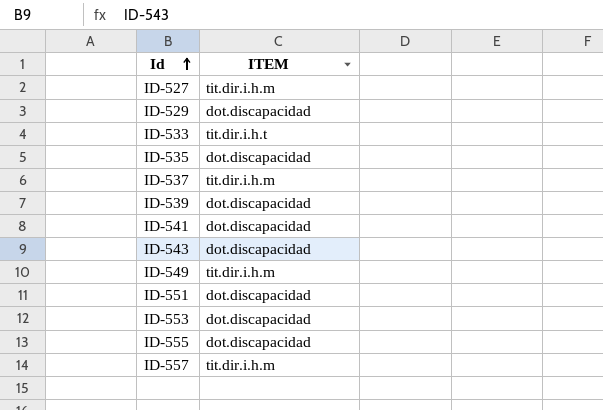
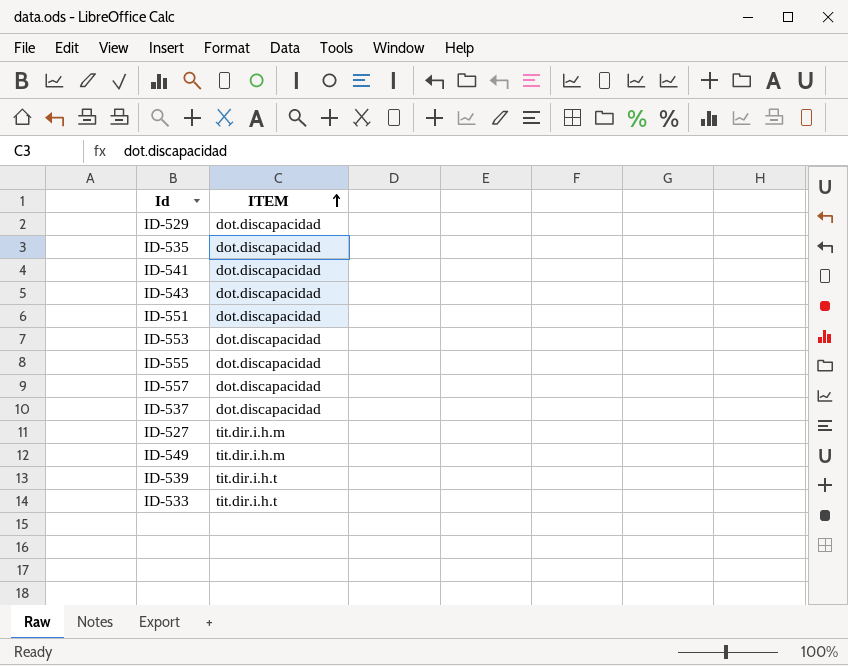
row order: Id ascending -> ITEM ascending
ID-557 | ITEM: tit.dir.i.h.m -> dot.discapacidad
ID-537 | ITEM: tit.dir.i.h.m -> dot.discapacidad
ID-539 | ITEM: dot.discapacidad -> tit.dir.i.h.t

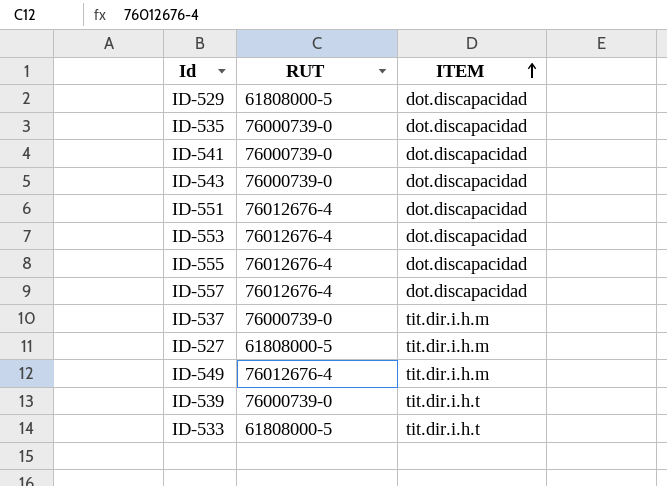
column RUT | position: none -> 2
ID-537 | ITEM: dot.discapacidad -> tit.dir.i.h.m

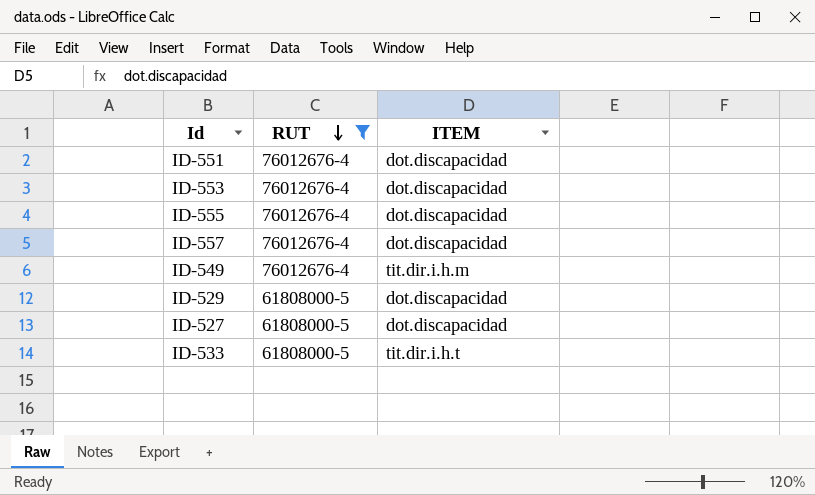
filter: none -> RUT != 76000739-0
row order: ITEM ascending -> RUT descending
ID-527 | ITEM: tit.dir.i.h.m -> dot.discapacidad

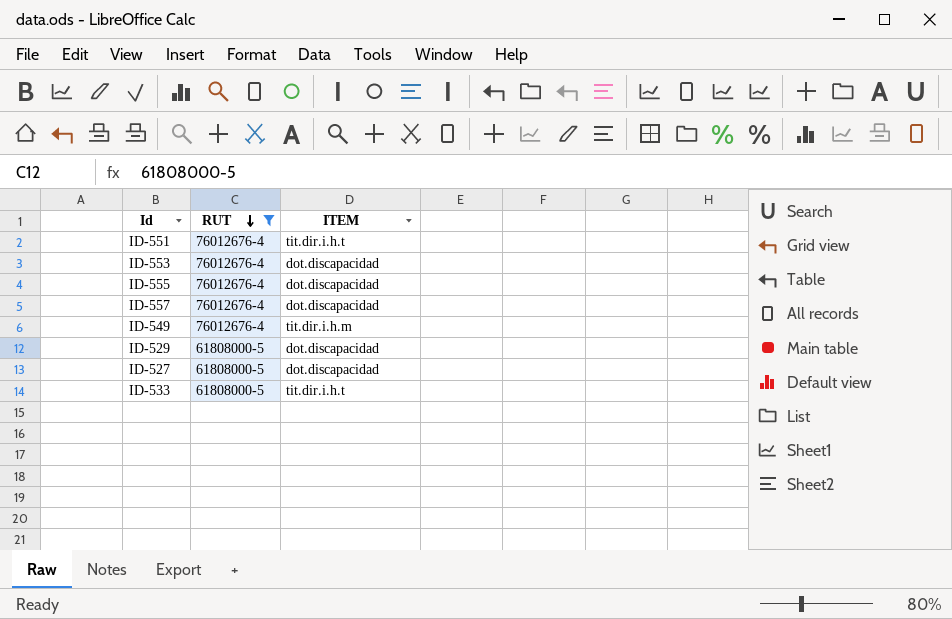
ID-551 | ITEM: dot.discapacidad -> tit.dir.i.h.t

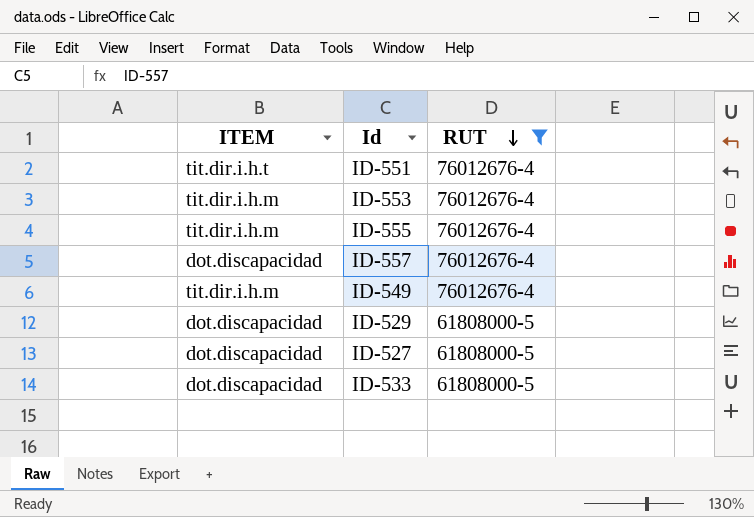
column ITEM | position: 3 -> 1
ID-553 | ITEM: dot.discapacidad -> tit.dir.i.h.m
ID-555 | ITEM: dot.discapacidad -> tit.dir.i.h.m
ID-533 | ITEM: tit.dir.i.h.t -> dot.discapacidad

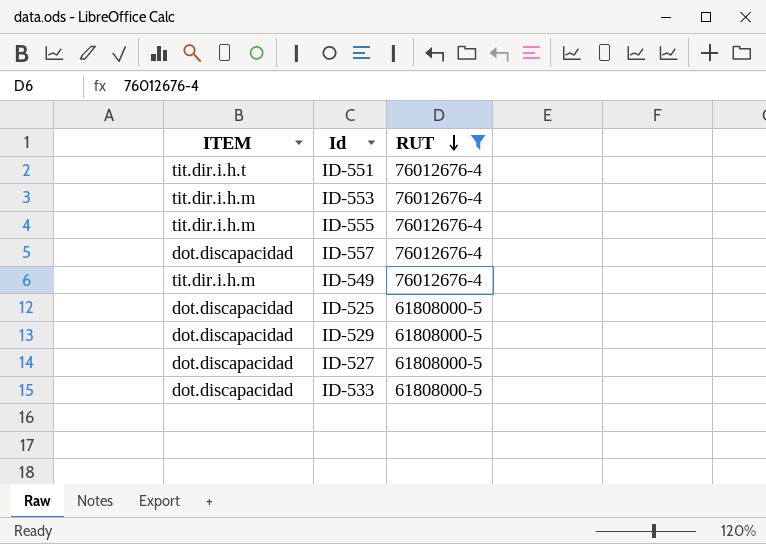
row ID-525: none -> dot.discapacidad | 61808000-5

